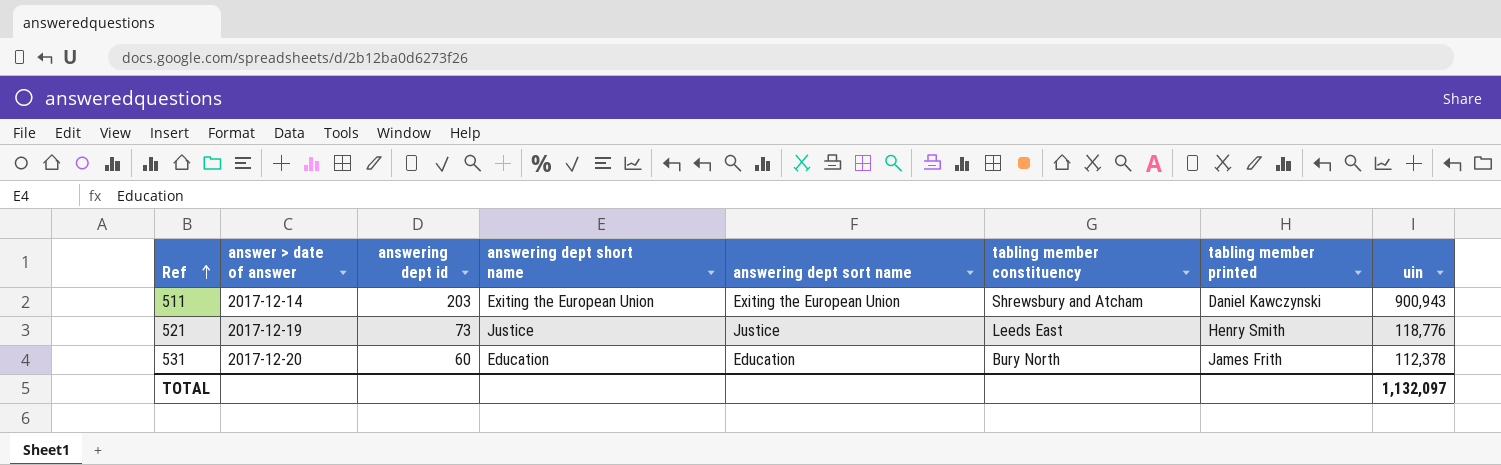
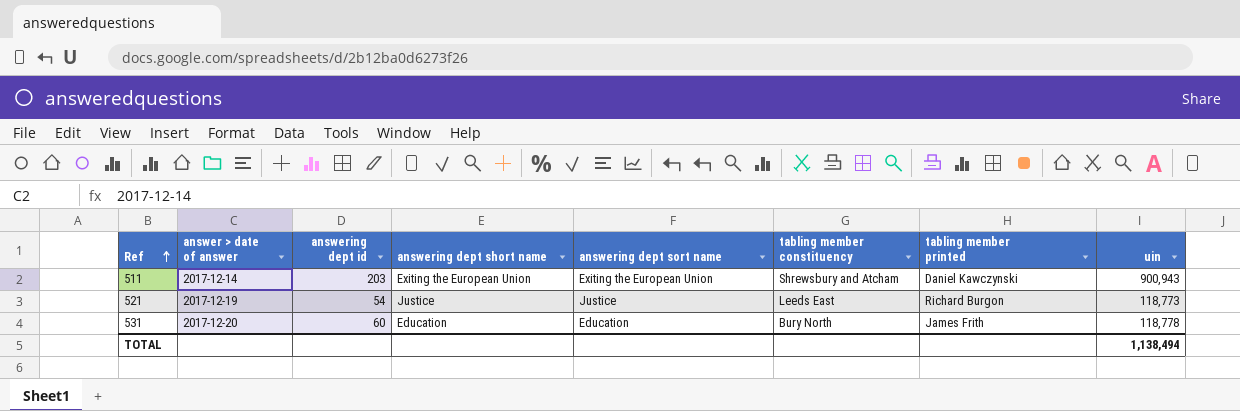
521 | answering dept id: 73 -> 54
521 | tabling member printed: Henry Smith -> Richard Burgon
521 | uin: 118,776 -> 118,773
531 | uin: 112,378 -> 118,778
TOTAL | uin: 1,132,097 -> 1,138,494

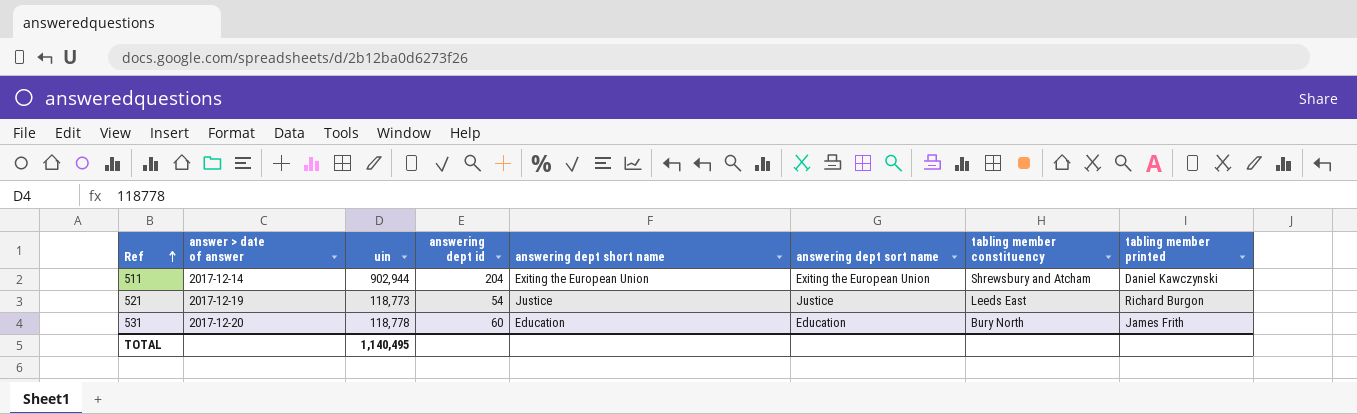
column uin | position: 8 -> 3
511 | uin: 900,943 -> 902,944
511 | answering dept id: 203 -> 204
TOTAL | uin: 1,138,494 -> 1,140,495

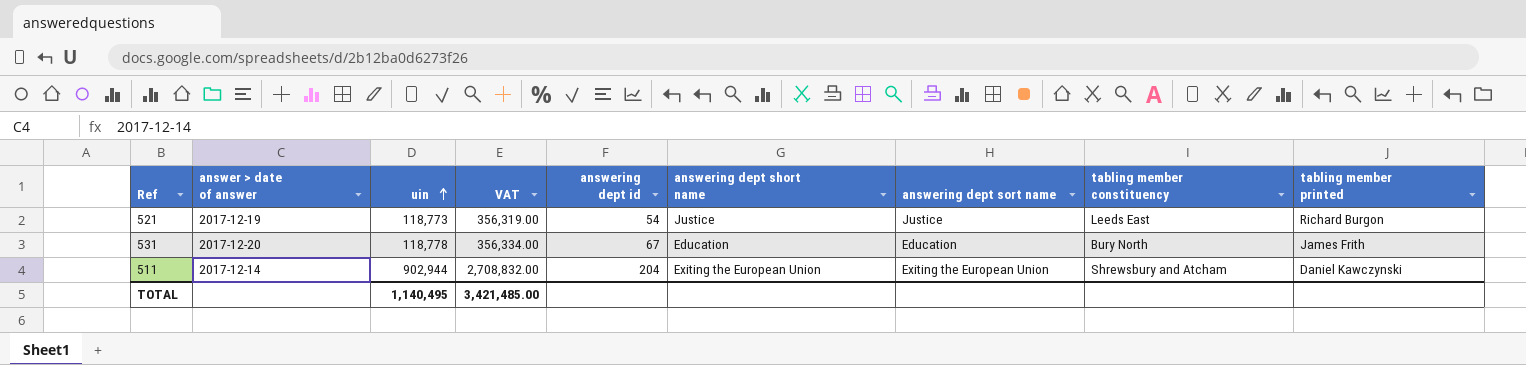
row order: Ref ascending -> uin ascending
column VAT | formula: none -> [uin] * 3
531 | answering dept id: 60 -> 67

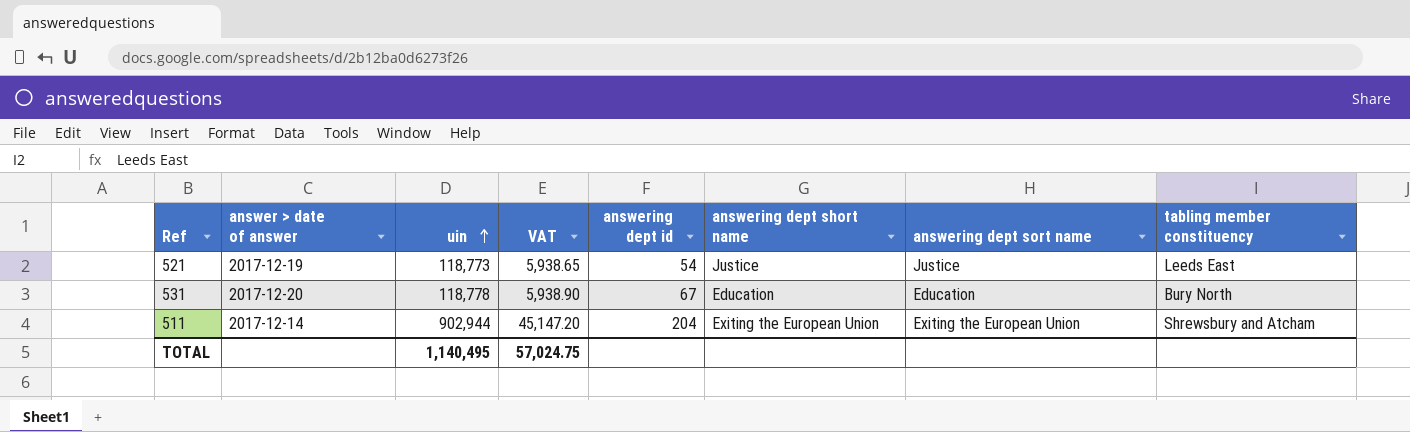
column tabling member printed | position: 9 -> none
column VAT | formula: [uin] * 3 -> [uin] * 0.05
TOTAL | VAT: 3,421,485.00 -> 57,024.75

